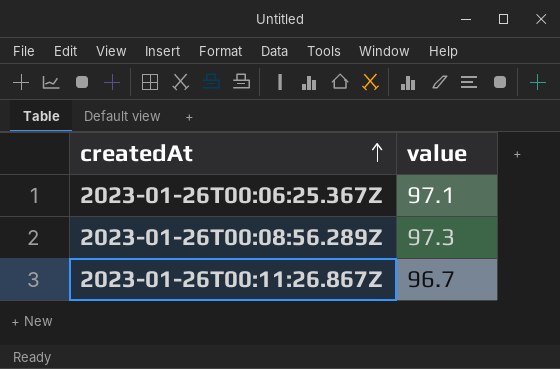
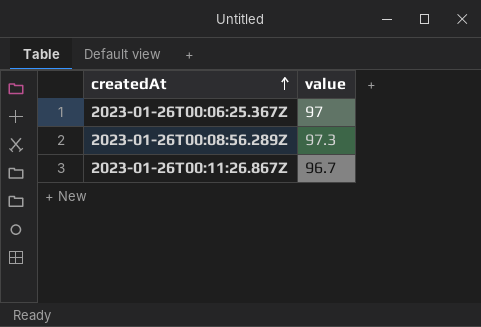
2023-01-26T00:06:25.367Z | value: 97.1 -> 97

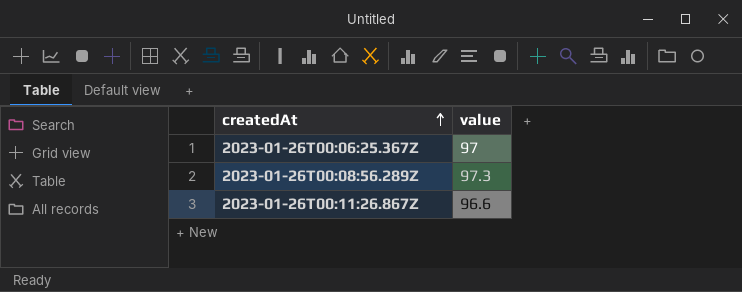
2023-01-26T00:11:26.867Z | value: 96.7 -> 96.6

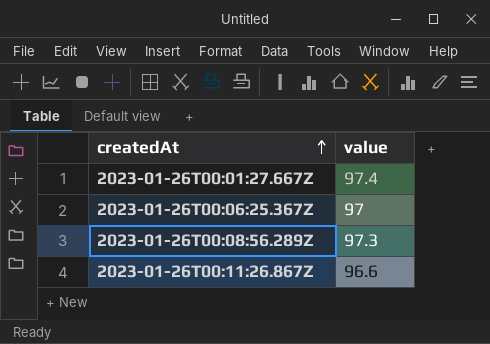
row 2023-01-26T00:01:27.667Z: none -> 97.4

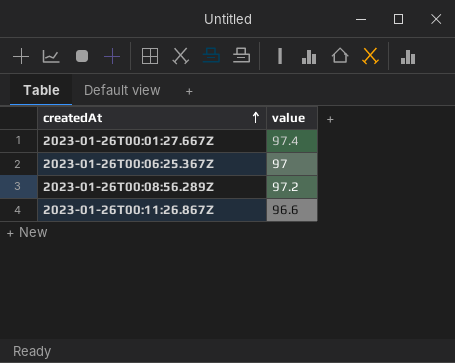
2023-01-26T00:08:56.289Z | value: 97.3 -> 97.2

